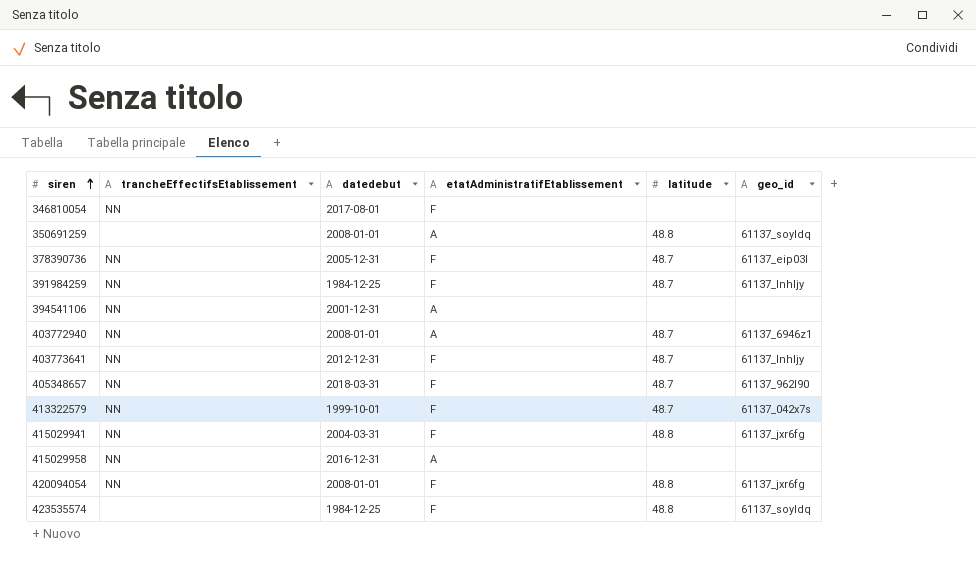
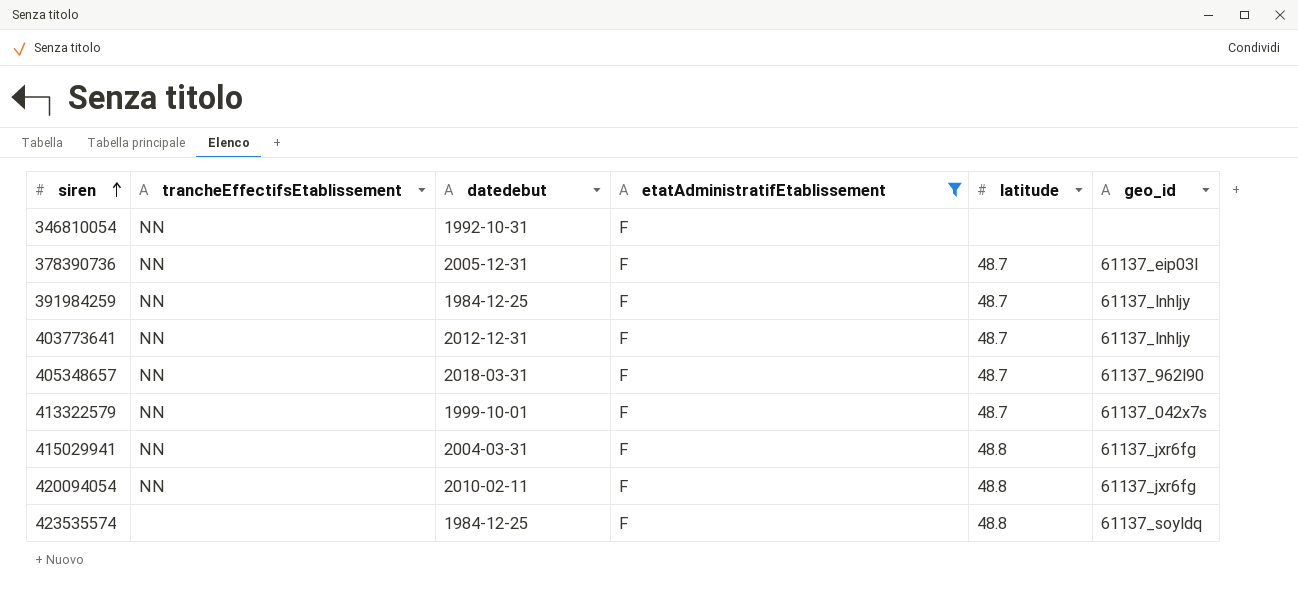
filter: none -> etatAdministratifEtablissement = F
346810054 | datedebut: 2017-08-01 -> 1992-10-31
420094054 | datedebut: 2008-01-01 -> 2010-02-11

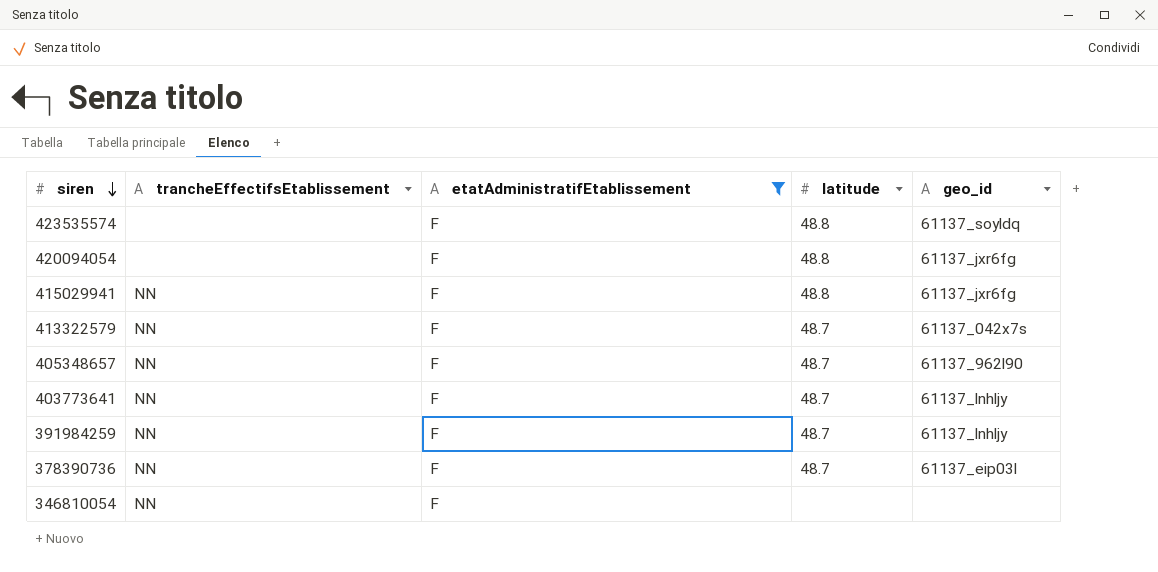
row order: siren ascending -> siren descending
column datedebut | position: 3 -> none
420094054 | trancheEffectifsEtablissement: NN -> none

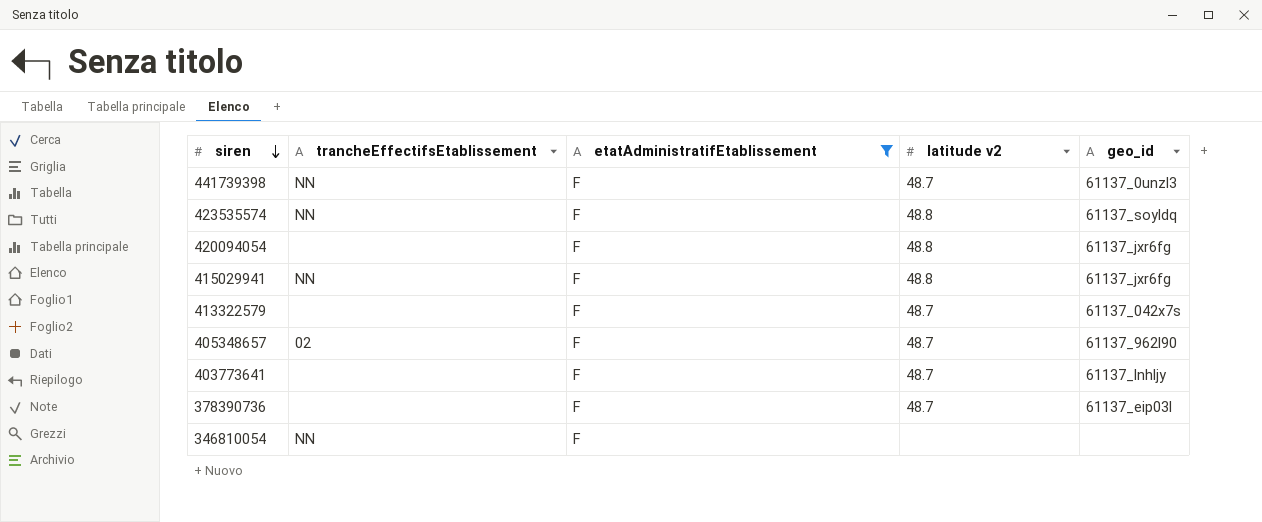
column name: latitude -> latitude v2
row 391984259: NN | F | 48.7 | 61137_lnhljy -> none
row 441739398: none -> NN | F | 48.7 | 61137_0unzl3
423535574 | trancheEffectifsEtablissement: none -> NN
413322579 | trancheEffectifsEtablissement: NN -> none
405348657 | trancheEffectifsEtablissement: NN -> 02
403773641 | trancheEffectifsEtablissement: NN -> none
378390736 | trancheEffectifsEtablissement: NN -> none

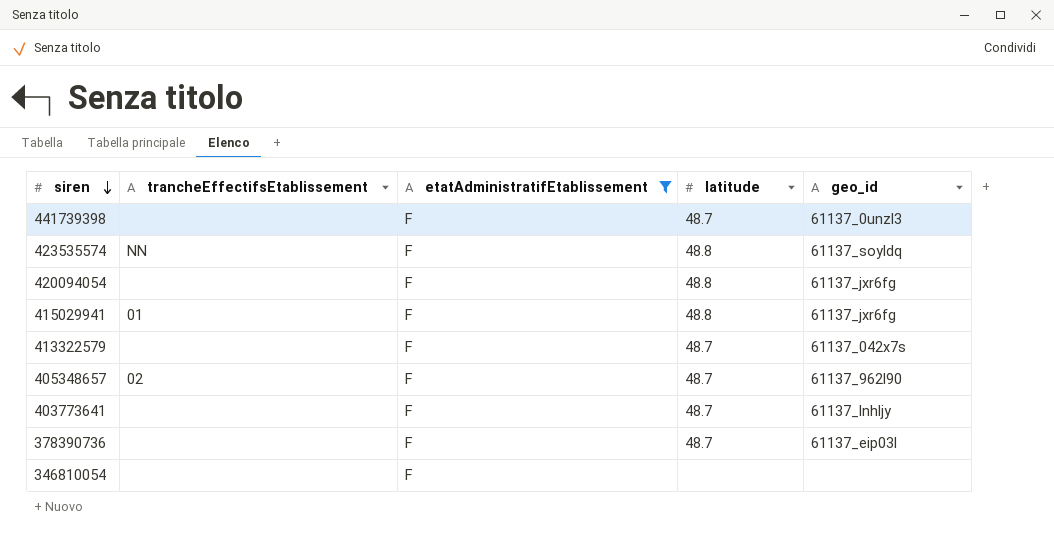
column name: latitude v2 -> latitude
441739398 | trancheEffectifsEtablissement: NN -> none
415029941 | trancheEffectifsEtablissement: NN -> 01
346810054 | trancheEffectifsEtablissement: NN -> none

